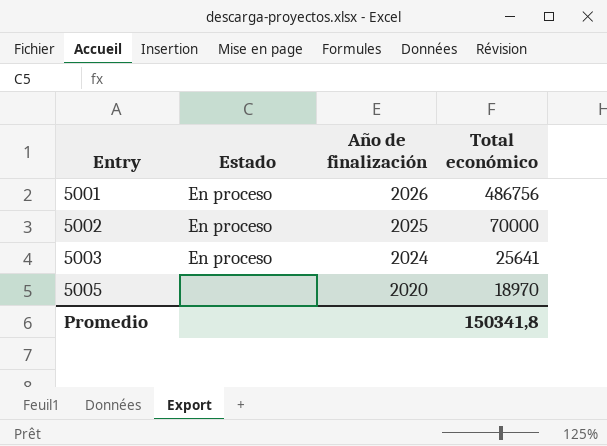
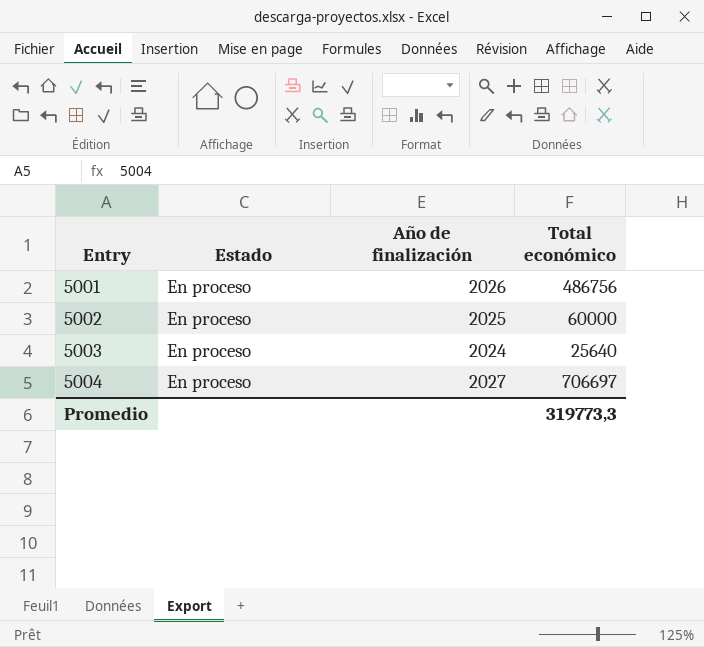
row 5005: none | 2020 | 18970 -> none
5002 | Total económico: 70000 -> 60000
5003 | Total económico: 25641 -> 25640
row 5004: none -> En proceso | 2027 | 706697
Promedio | Total económico: 150341,8 -> 319773,3

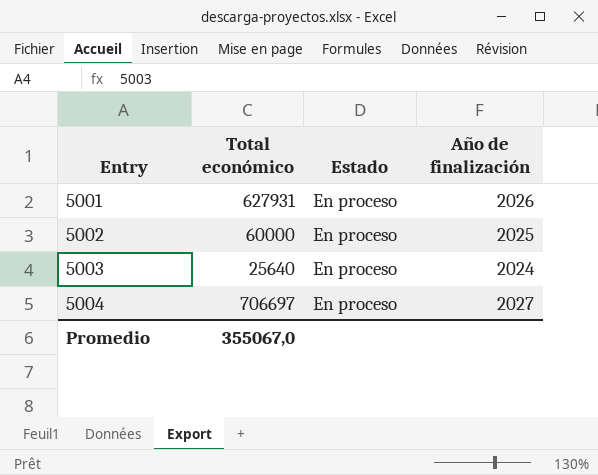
column Total económico | position: 4 -> 2
5001 | Total económico: 486756 -> 627931
Promedio | Total económico: 319773,3 -> 355067,0

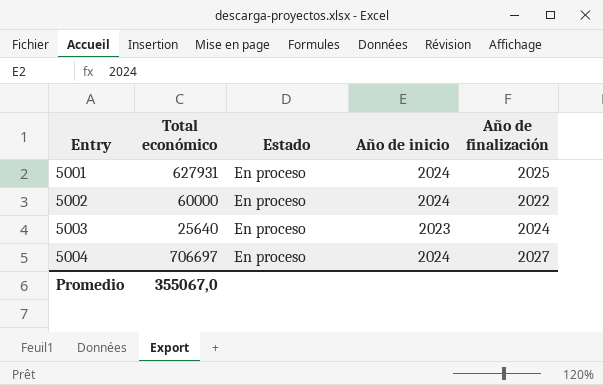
column Año de inicio | position: none -> 4
5001 | Año de finalización: 2026 -> 2025
5002 | Año de finalización: 2025 -> 2022

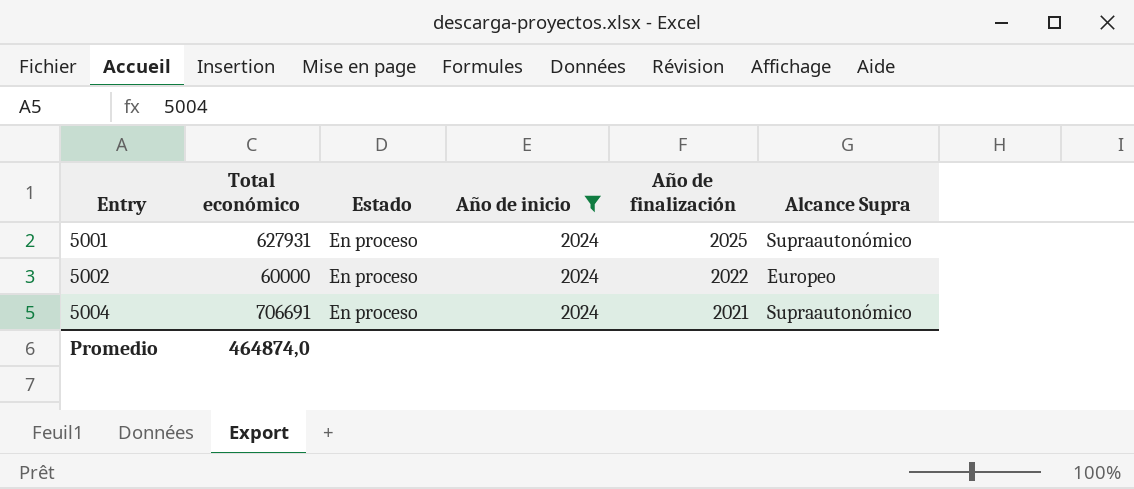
filter: none -> Año de inicio = 2024
column Alcance Supra | position: none -> 6
5004 | Total económico: 706697 -> 706691
5004 | Año de finalización: 2027 -> 2021
Promedio | Total económico: 355067,0 -> 464874,0

